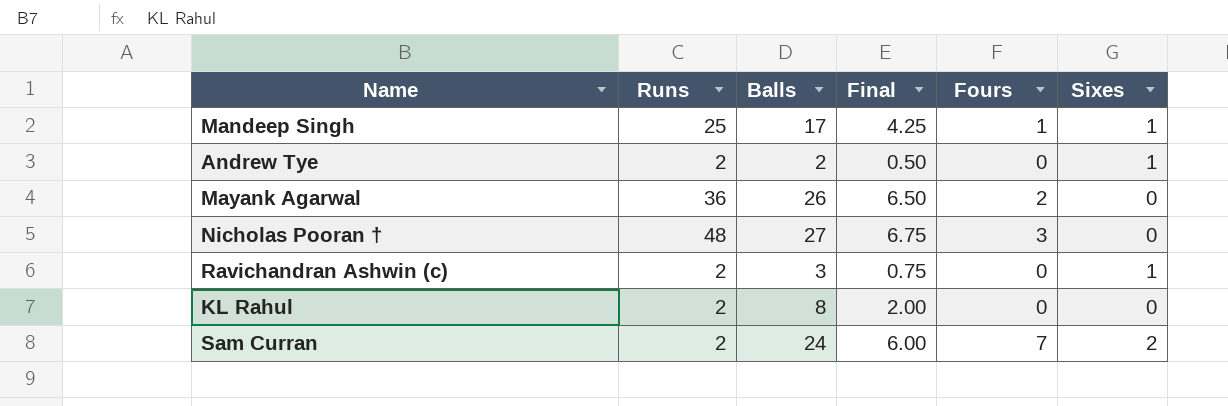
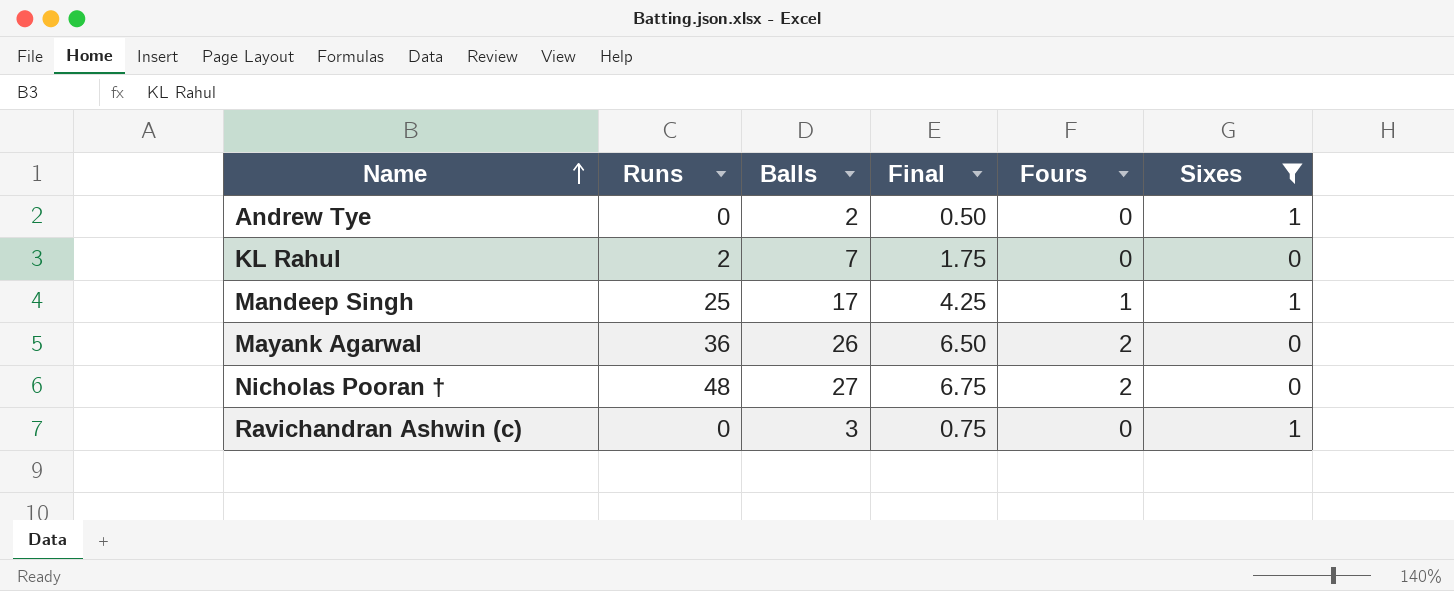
filter: none -> Sixes != 2
row order: none -> Name ascending
Andrew Tye | Runs: 2 -> 0
KL Rahul | Balls: 8 -> 7
KL Rahul | Final: 2.00 -> 1.75
Nicholas Pooran † | Fours: 3 -> 2
Ravichandran Ashwin (c) | Runs: 2 -> 0

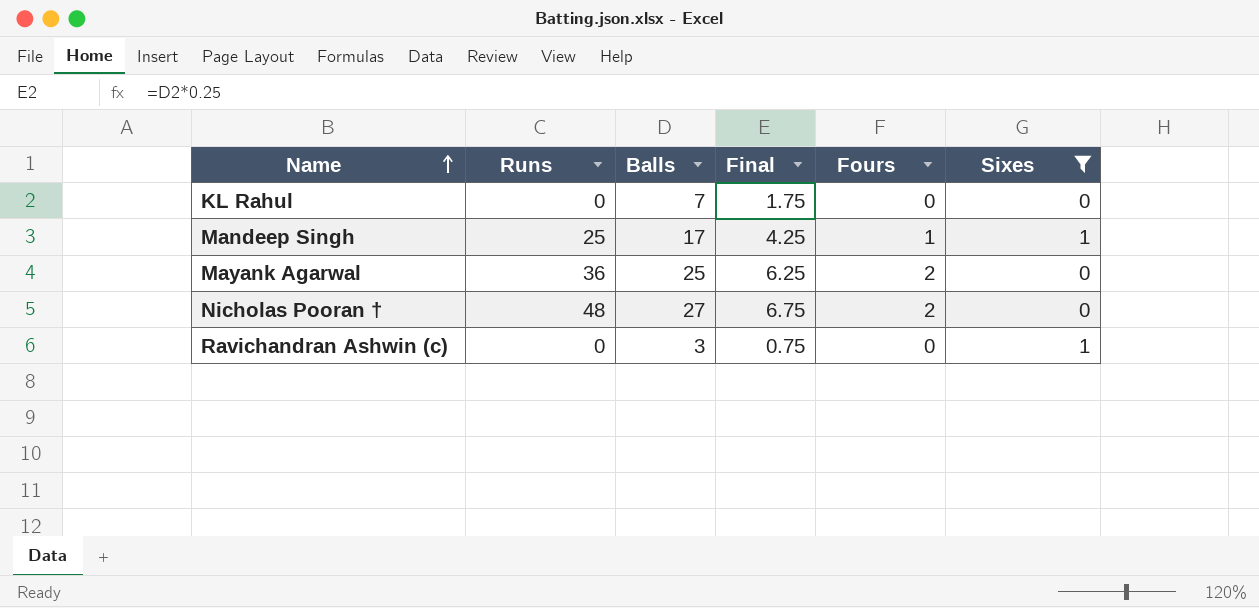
row Andrew Tye: 0 | 2 | 0.50 | 0 | 1 -> none
KL Rahul | Runs: 2 -> 0
Mayank Agarwal | Balls: 26 -> 25
Mayank Agarwal | Final: 6.50 -> 6.25

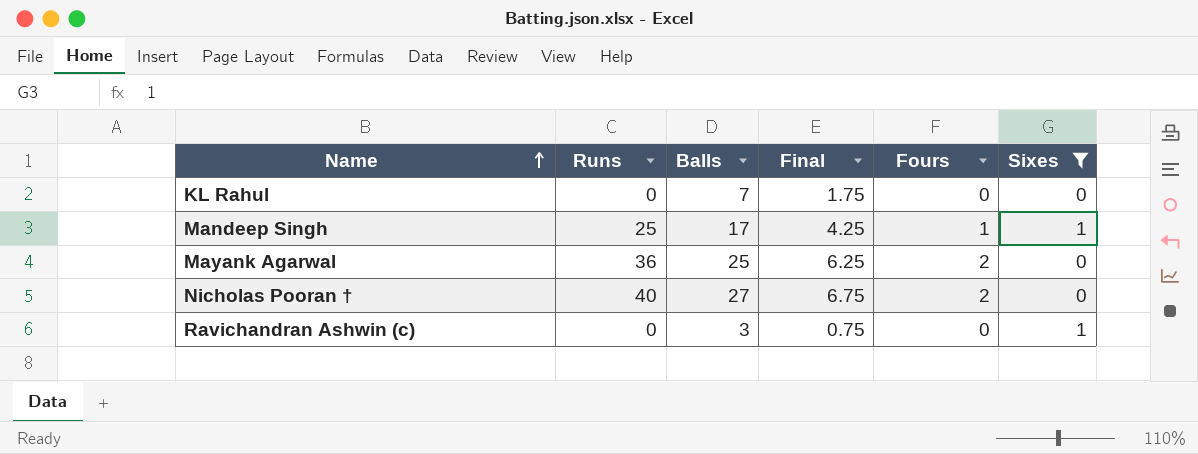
Nicholas Pooran † | Runs: 48 -> 40

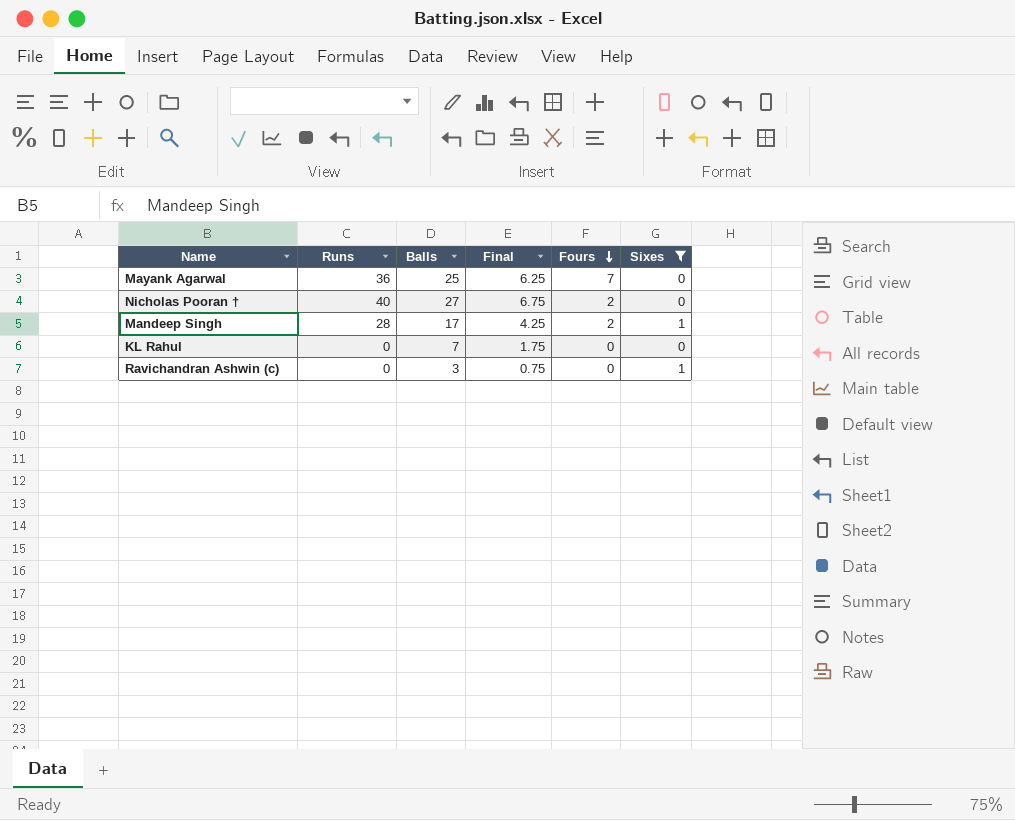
row order: Name ascending -> Fours descending
Mayank Agarwal | Fours: 2 -> 7
Mandeep Singh | Runs: 25 -> 28
Mandeep Singh | Fours: 1 -> 2

